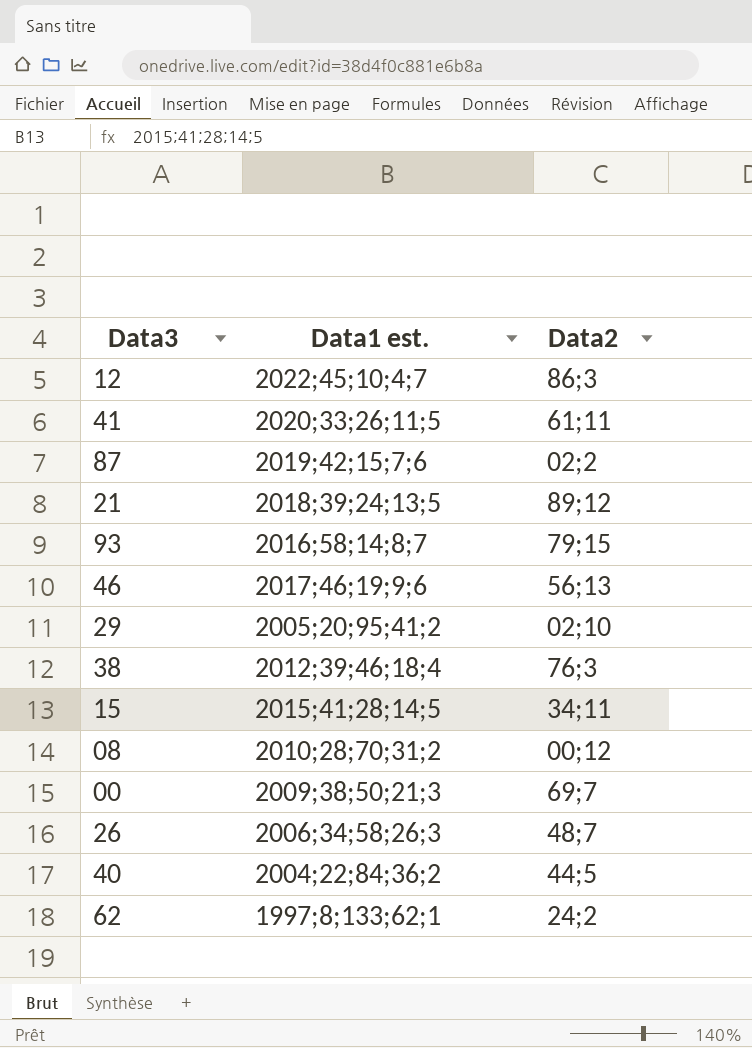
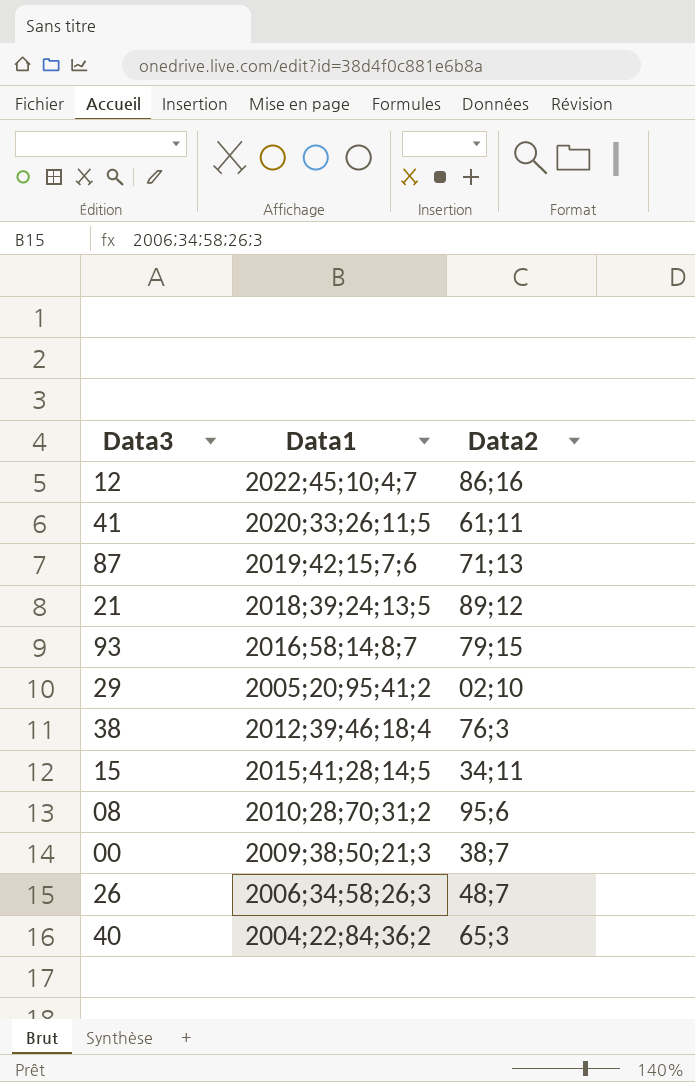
column name: Data1 est. -> Data1
row 46: 2017;46;19;9;6 | 56;13 -> none
row 62: 1997;8;133;62;1 | 24;2 -> none
12 | Data2: 86;3 -> 86;16
87 | Data2: 02;2 -> 71;13
08 | Data2: 00;12 -> 95;6
00 | Data2: 69;7 -> 38;7
40 | Data2: 44;5 -> 65;3

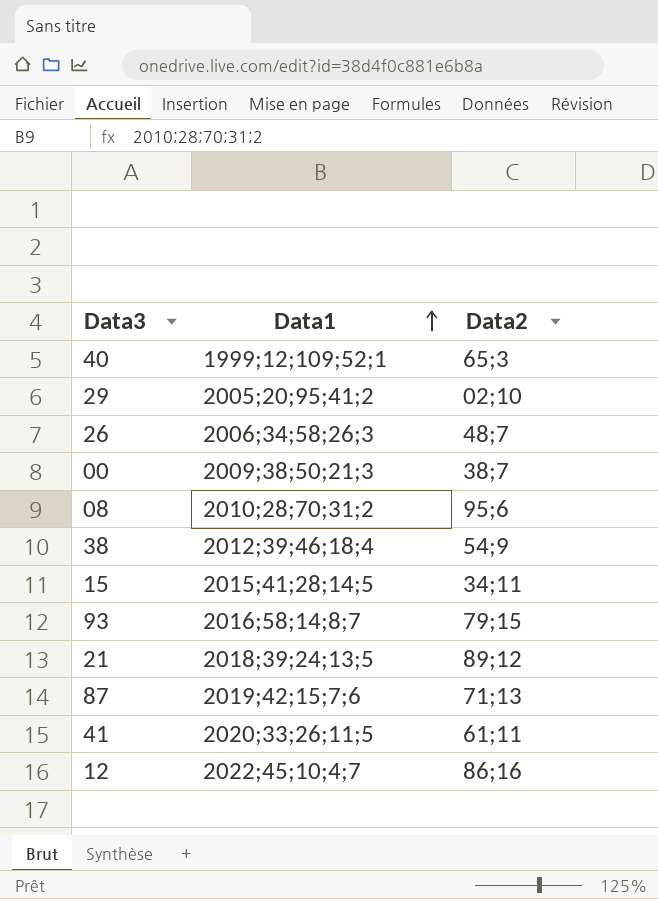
row order: none -> Data1 ascending
40 | Data1: 2004;22;84;36;2 -> 1999;12;109;52;1
38 | Data2: 76;3 -> 54;9

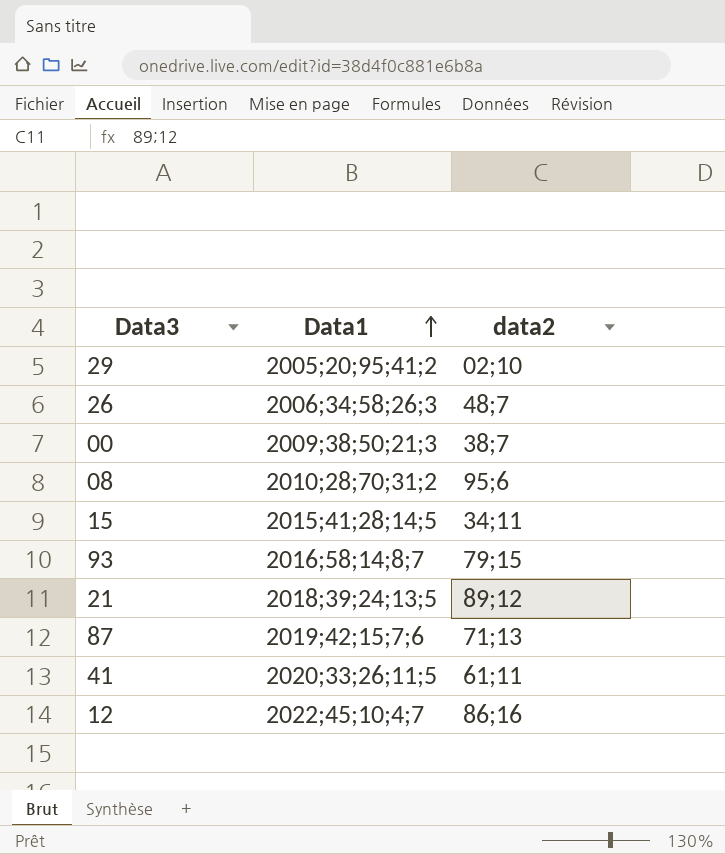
column name: Data2 -> data2
row 40: 1999;12;109;52;1 | 65;3 -> none
row 38: 2012;39;46;18;4 | 54;9 -> none

